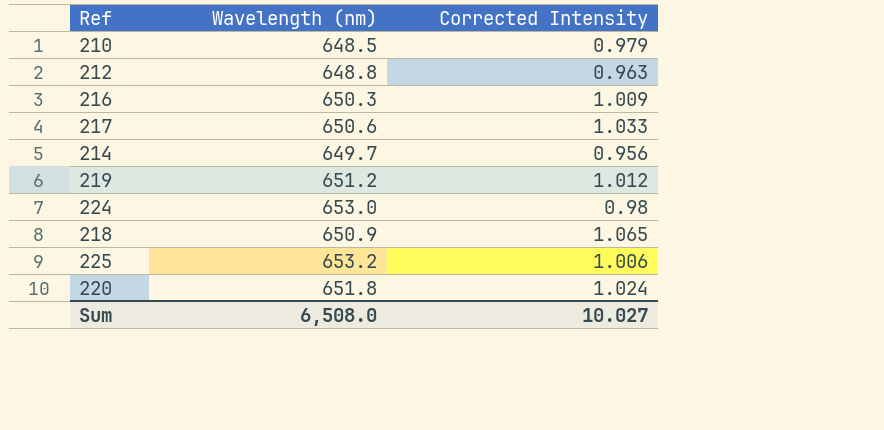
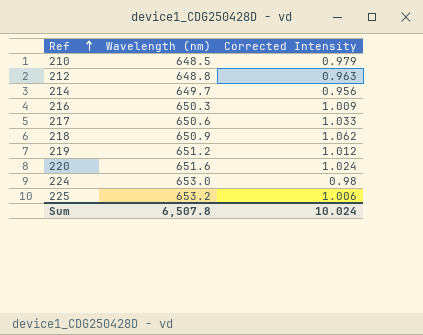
row order: none -> Ref ascending
218 | Corrected Intensity: 1.065 -> 1.062
220 | Wavelength (nm): 651.8 -> 651.6
Sum | Wavelength (nm): 6,508.0 -> 6,507.8
Sum | Corrected Intensity: 10.027 -> 10.024

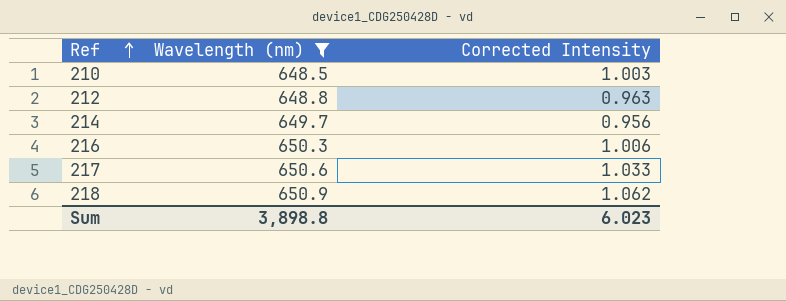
filter: none -> Wavelength (nm) <= 650.9
210 | Corrected Intensity: 0.979 -> 1.003
216 | Corrected Intensity: 1.009 -> 1.006
Sum | Wavelength (nm): 6,507.8 -> 3,898.8
Sum | Corrected Intensity: 10.024 -> 6.023

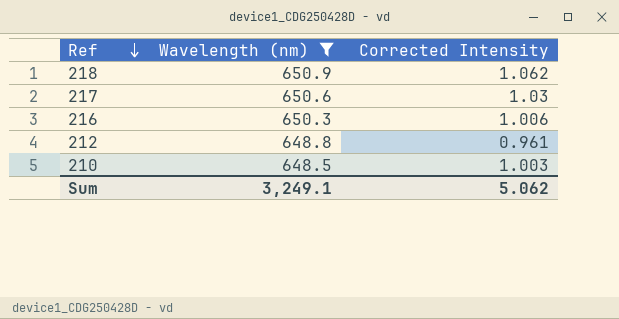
row order: Ref ascending -> Ref descending
row 214: 649.7 | 0.956 -> none
217 | Corrected Intensity: 1.033 -> 1.03
212 | Corrected Intensity: 0.963 -> 0.961
Sum | Wavelength (nm): 3,898.8 -> 3,249.1
Sum | Corrected Intensity: 6.023 -> 5.062

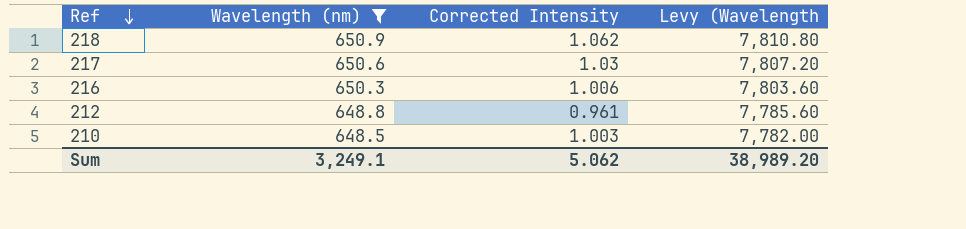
column Levy (Wavelength | formula: none -> [Wavelength (nm)] * 12

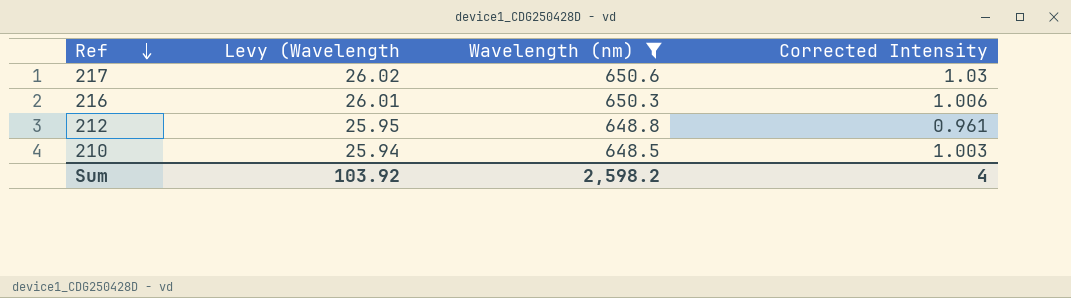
column Levy (Wavelength | formula: [Wavelength (nm)] * 12 -> [Wavelength (nm)] * 0.04
column Levy (Wavelength | position: 4 -> 2
row 218: 650.9 | 1.062 | 7,810.80 -> none
Sum | Levy (Wavelength: 38,989.20 -> 103.92
Sum | Wavelength (nm): 3,249.1 -> 2,598.2
Sum | Corrected Intensity: 5.062 -> 4

